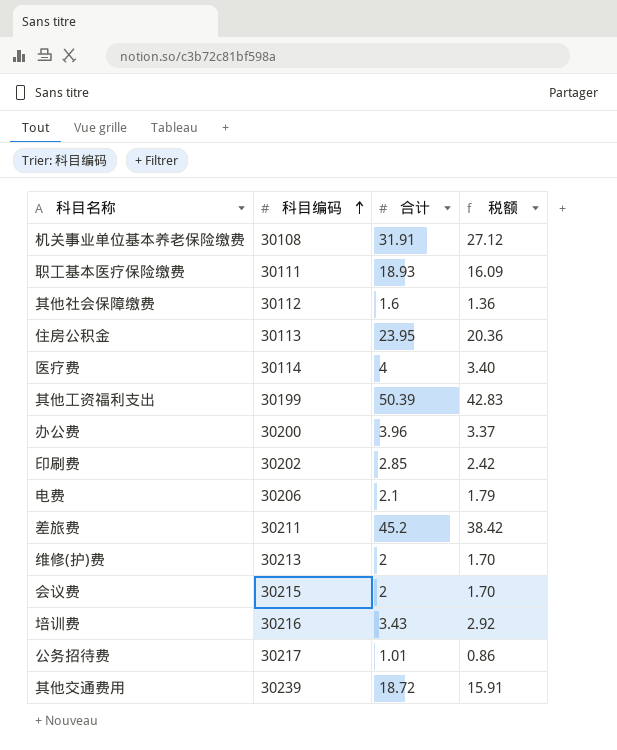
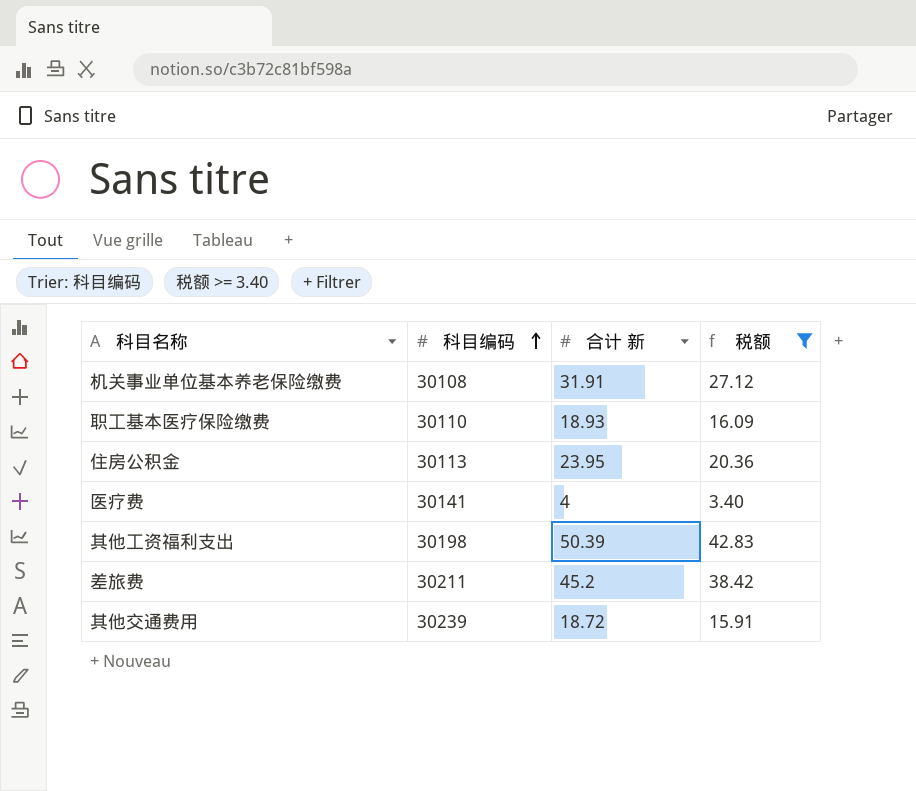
filter: none -> 税额 >= 3.40
column name: 合计 -> 合计 新
职工基本医疗保险缴费 | 科目编码: 30111 -> 30110
医疗费 | 科目编码: 30114 -> 30141
其他工资福利支出 | 科目编码: 30199 -> 30198

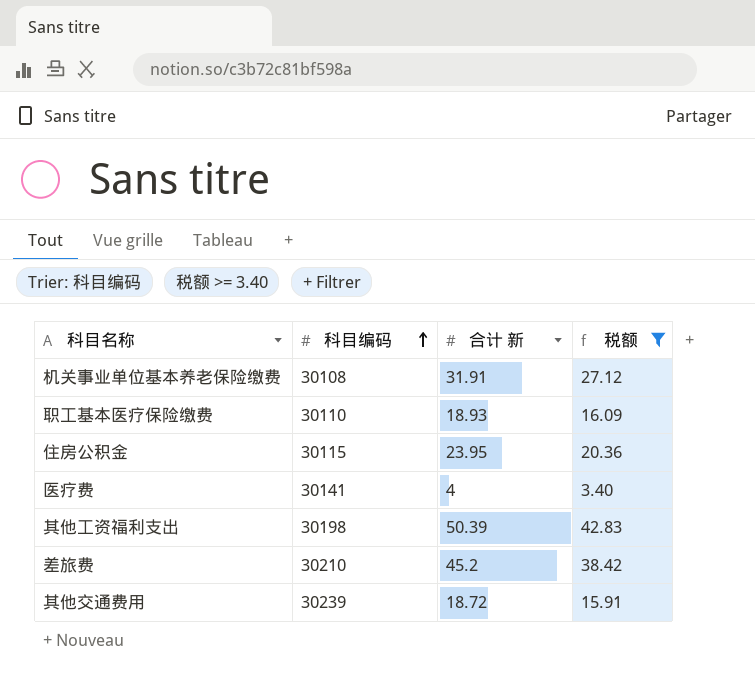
住房公积金 | 科目编码: 30113 -> 30115
差旅费 | 科目编码: 30211 -> 30210

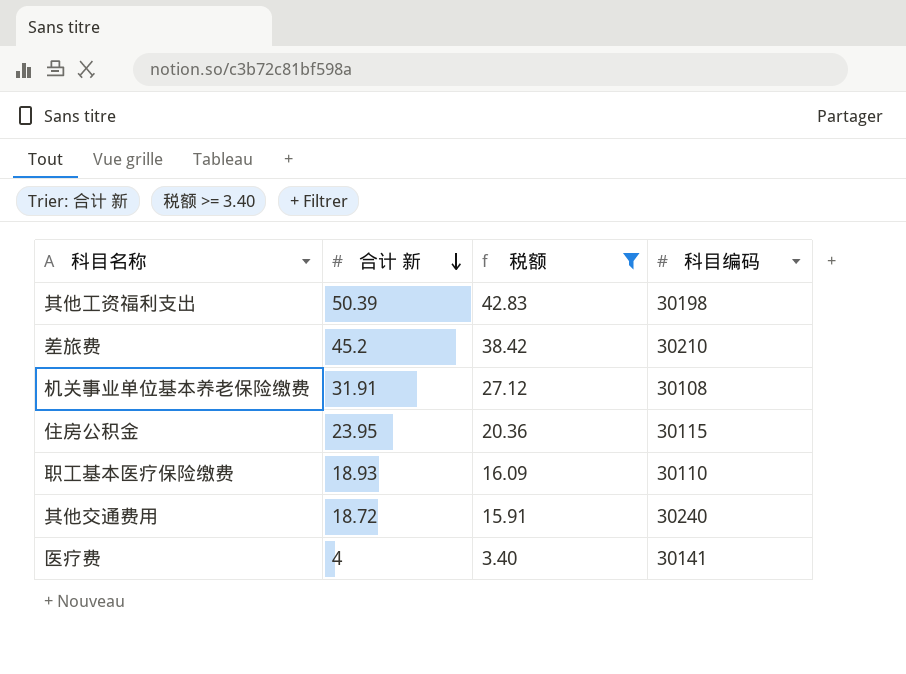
row order: 科目编码 ascending -> 合计 新 descending
column 科目编码 | position: 2 -> 4
其他交通费用 | 科目编码: 30239 -> 30240

